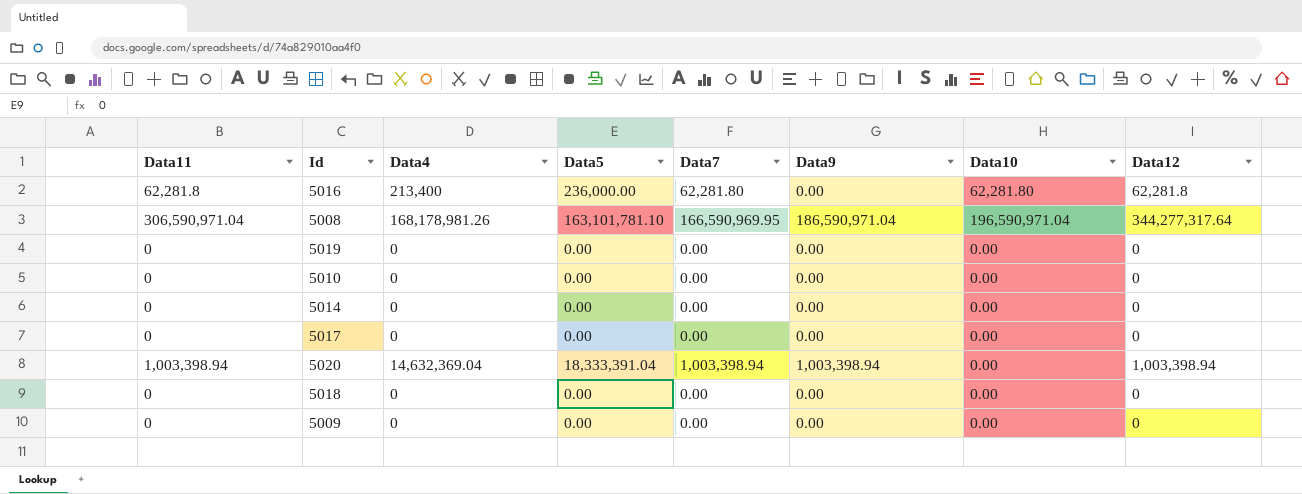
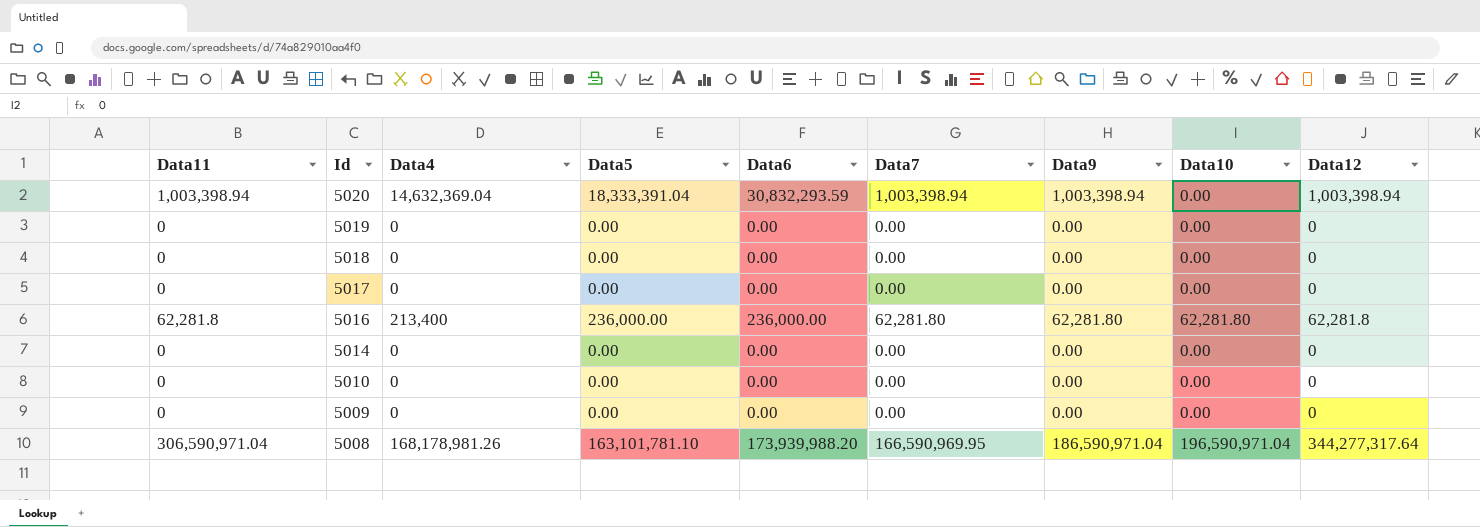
row order: none -> Id descending
column Data6 | position: none -> 5
5016 | Data9: 0.00 -> 62,281.80

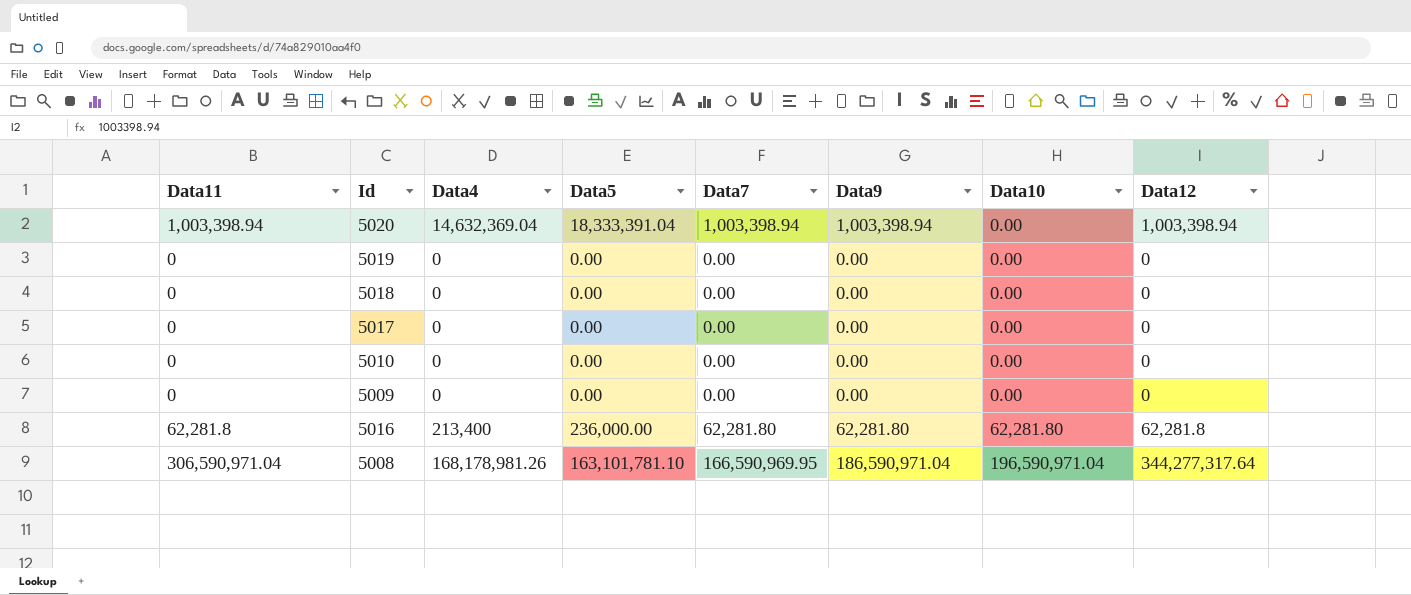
row order: Id descending -> Data10 ascending
column Data6 | position: 5 -> none
row 5014: 0 | 0 | 0.00 | 0.00 | 0.00 | 0.00 | 0.00 | 0 -> none

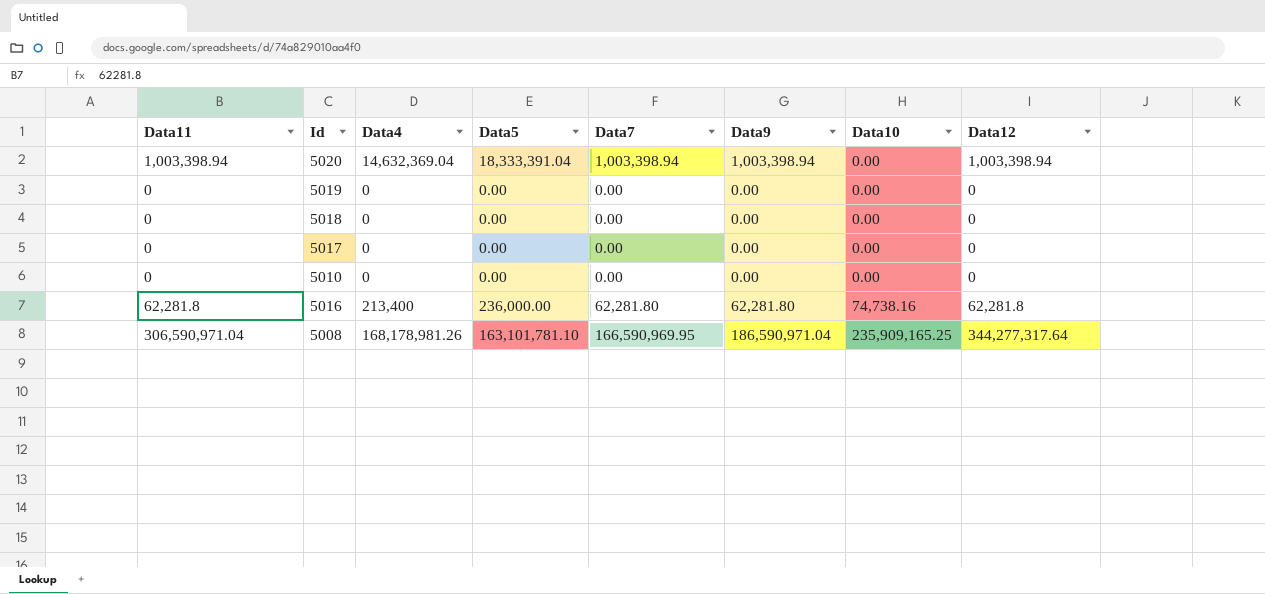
row 5009: 0 | 0 | 0.00 | 0.00 | 0.00 | 0.00 | 0 -> none
5016 | Data10: 62,281.80 -> 74,738.16
5008 | Data10: 196,590,971.04 -> 235,909,165.25

